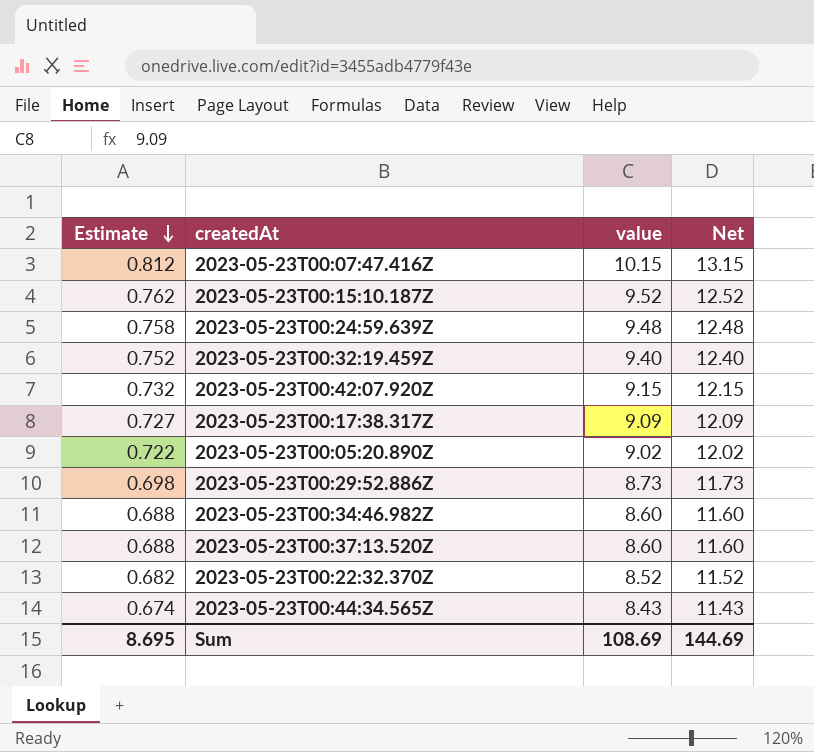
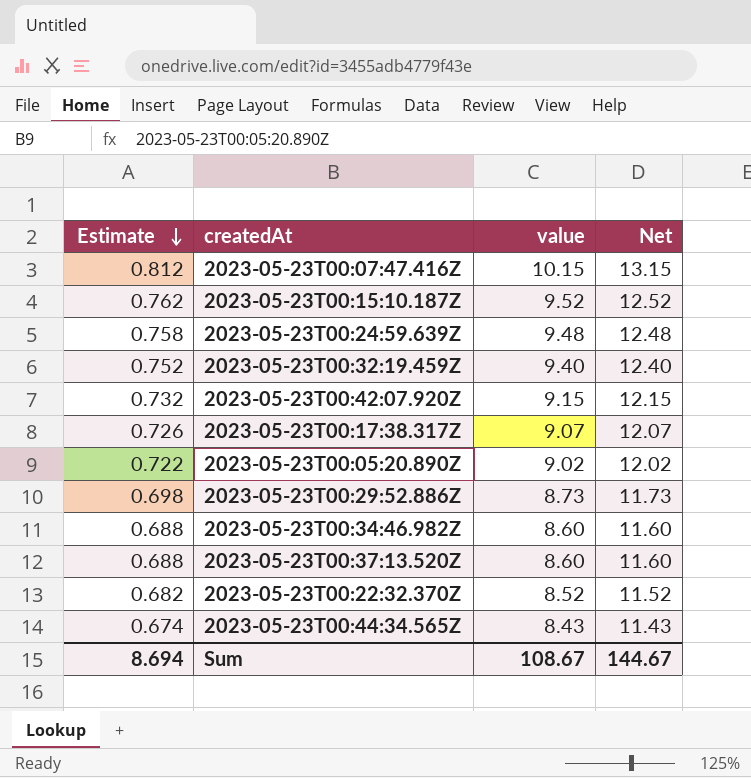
2023-05-23T00:17:38.317Z | Estimate: 0.727 -> 0.726
2023-05-23T00:17:38.317Z | value: 9.09 -> 9.07
2023-05-23T00:17:38.317Z | Net: 12.09 -> 12.07
Sum | Estimate: 8.695 -> 8.694
Sum | value: 108.69 -> 108.67
Sum | Net: 144.69 -> 144.67

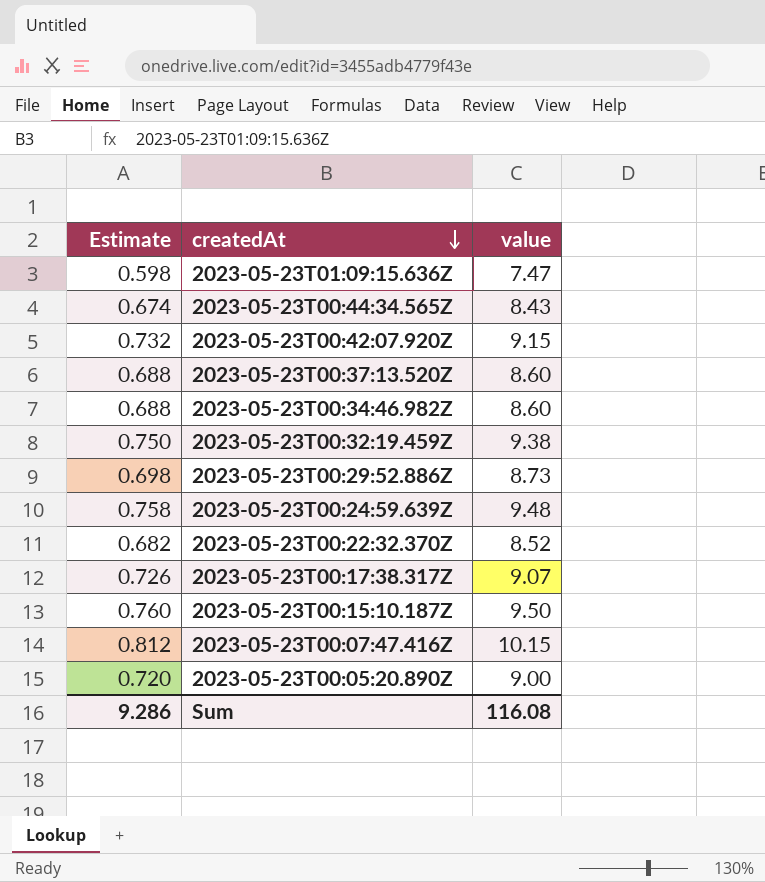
row order: Estimate descending -> createdAt descending
column Net | formula: [value] + 3 -> none
row 2023-05-23T01:09:15.636Z: none -> 0.598 | 7.47
2023-05-23T00:32:19.459Z | Estimate: 0.752 -> 0.750
2023-05-23T00:32:19.459Z | value: 9.40 -> 9.38
2023-05-23T00:15:10.187Z | Estimate: 0.762 -> 0.760
2023-05-23T00:15:10.187Z | value: 9.52 -> 9.50
2023-05-23T00:05:20.890Z | Estimate: 0.722 -> 0.720
2023-05-23T00:05:20.890Z | value: 9.02 -> 9.00
Sum | Estimate: 8.694 -> 9.286
Sum | value: 108.67 -> 116.08

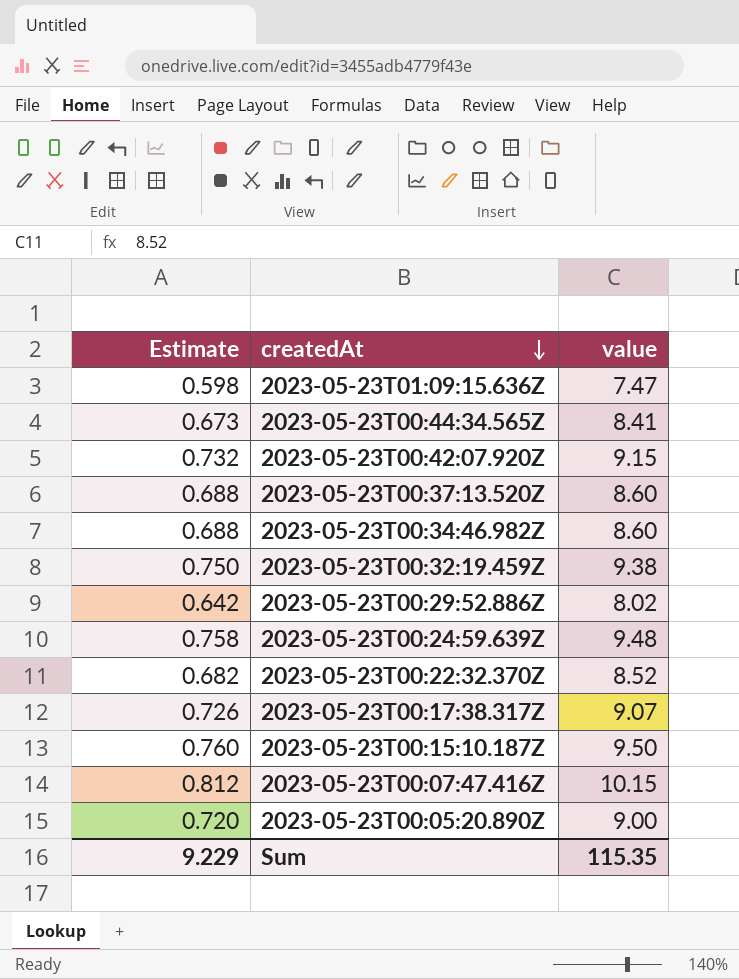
2023-05-23T00:44:34.565Z | Estimate: 0.674 -> 0.673
2023-05-23T00:44:34.565Z | value: 8.43 -> 8.41
2023-05-23T00:29:52.886Z | Estimate: 0.698 -> 0.642
2023-05-23T00:29:52.886Z | value: 8.73 -> 8.02
Sum | Estimate: 9.286 -> 9.229
Sum | value: 116.08 -> 115.35

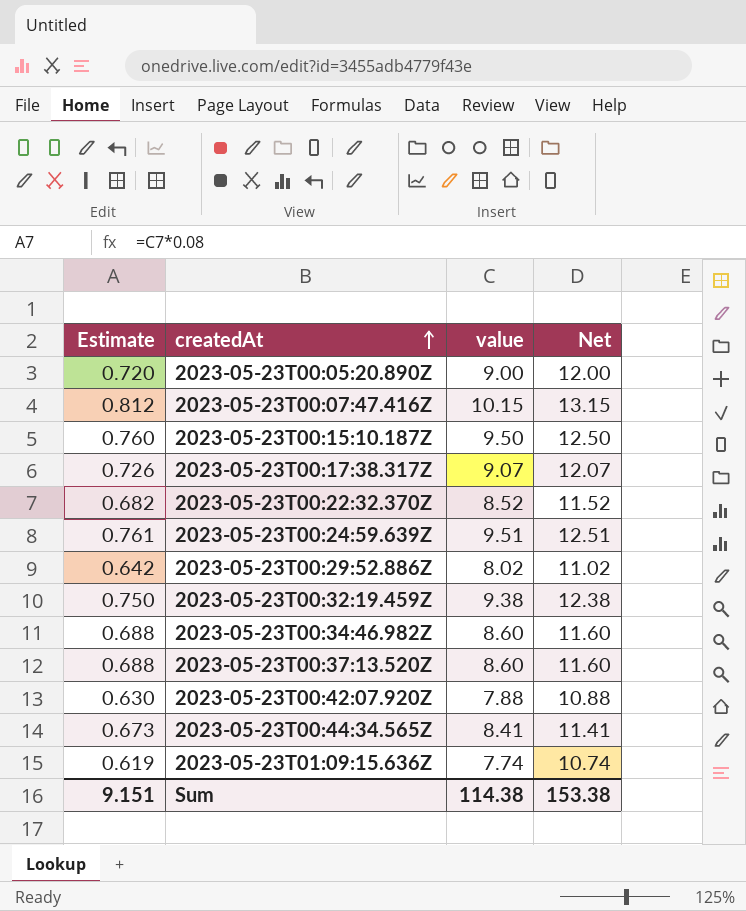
row order: createdAt descending -> createdAt ascending
column Net | formula: none -> [value] + 3
2023-05-23T00:24:59.639Z | Estimate: 0.758 -> 0.761
2023-05-23T00:24:59.639Z | value: 9.48 -> 9.51
2023-05-23T00:42:07.920Z | Estimate: 0.732 -> 0.630
2023-05-23T00:42:07.920Z | value: 9.15 -> 7.88
2023-05-23T01:09:15.636Z | Estimate: 0.598 -> 0.619
2023-05-23T01:09:15.636Z | value: 7.47 -> 7.74
Sum | Estimate: 9.229 -> 9.151
Sum | value: 115.35 -> 114.38

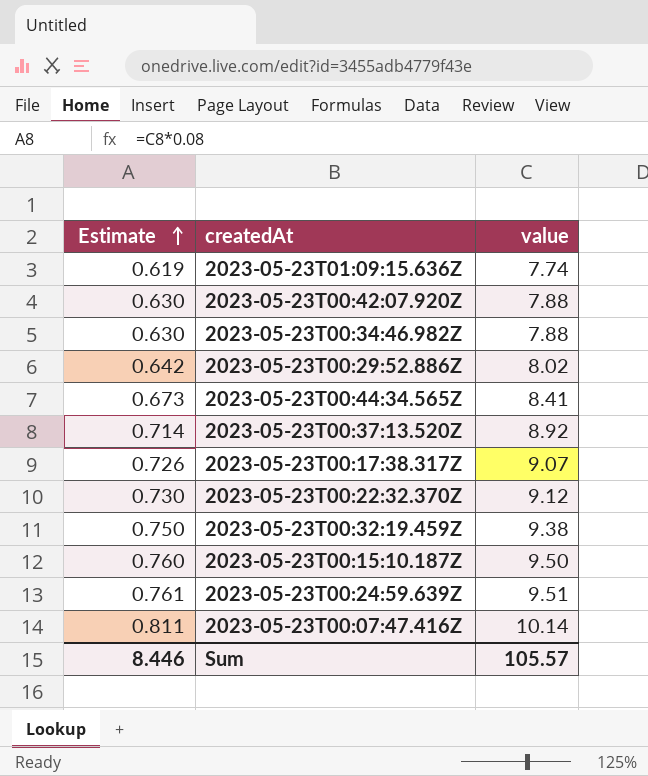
row order: createdAt ascending -> Estimate ascending
column Net | formula: [value] + 3 -> none
row 2023-05-23T00:05:20.890Z: 0.720 | 9.00 | 12.00 -> none
2023-05-23T00:34:46.982Z | Estimate: 0.688 -> 0.630
2023-05-23T00:34:46.982Z | value: 8.60 -> 7.88
2023-05-23T00:37:13.520Z | Estimate: 0.688 -> 0.714
2023-05-23T00:37:13.520Z | value: 8.60 -> 8.92
2023-05-23T00:22:32.370Z | Estimate: 0.682 -> 0.730
2023-05-23T00:22:32.370Z | value: 8.52 -> 9.12
2023-05-23T00:07:47.416Z | Estimate: 0.812 -> 0.811
2023-05-23T00:07:47.416Z | value: 10.15 -> 10.14
Sum | Estimate: 9.151 -> 8.446
Sum | value: 114.38 -> 105.57

